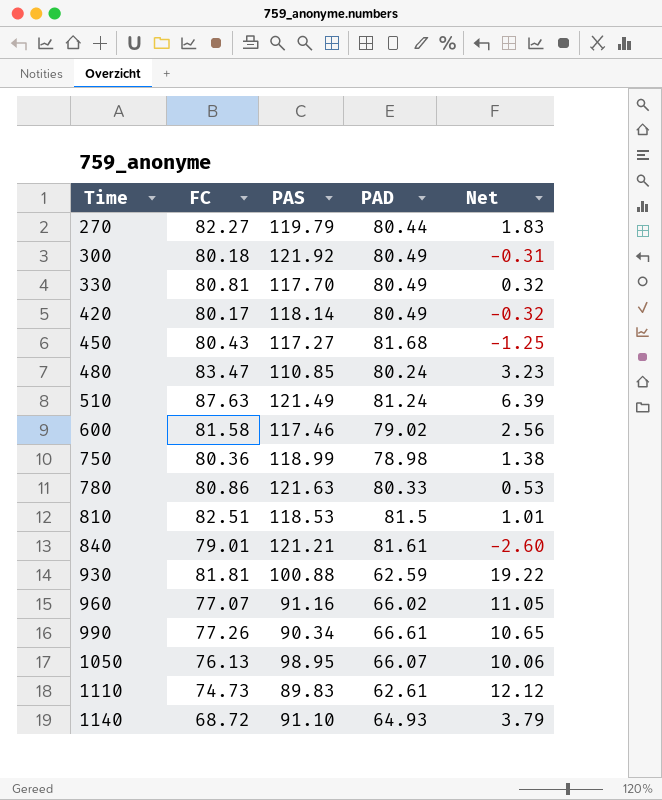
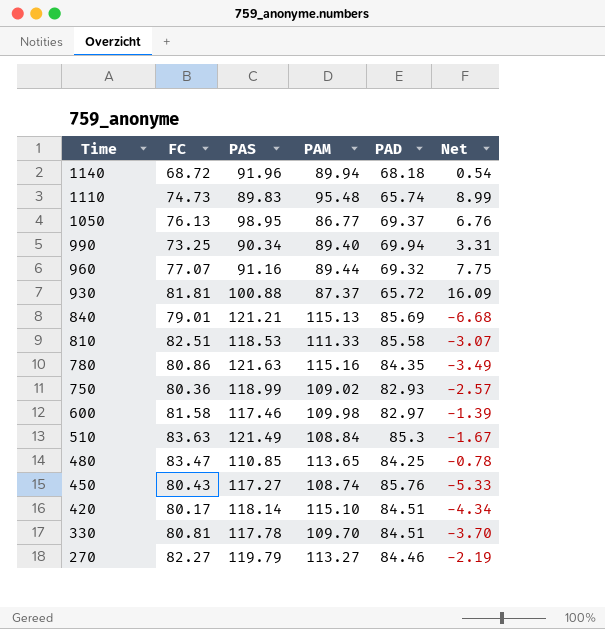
row order: Time ascending -> Time descending
column PAM | position: none -> 4
row 300: 80.18 | 121.92 | 80.49 | -0.31 -> none
1140 | PAS: 91.10 -> 91.96
1140 | PAD: 64.93 -> 68.18
1140 | Net: 3.79 -> 0.54
1110 | PAD: 62.61 -> 65.74
1110 | Net: 12.12 -> 8.99
1050 | PAD: 66.07 -> 69.37
1050 | Net: 10.06 -> 6.76
990 | FC: 77.26 -> 73.25
990 | PAD: 66.61 -> 69.94
990 | Net: 10.65 -> 3.31
960 | PAD: 66.02 -> 69.32
960 | Net: 11.05 -> 7.75
930 | PAD: 62.59 -> 65.72
930 | Net: 19.22 -> 16.09
840 | PAD: 81.61 -> 85.69
840 | Net: -2.60 -> -6.68
810 | PAD: 81.5 -> 85.58
810 | Net: 1.01 -> -3.07
780 | PAD: 80.33 -> 84.35
780 | Net: 0.53 -> -3.49
750 | PAD: 78.98 -> 82.93
750 | Net: 1.38 -> -2.57
600 | PAD: 79.02 -> 82.97
600 | Net: 2.56 -> -1.39
510 | FC: 87.63 -> 83.63
510 | PAD: 81.24 -> 85.3
510 | Net: 6.39 -> -1.67
480 | PAD: 80.24 -> 84.25
480 | Net: 3.23 -> -0.78
450 | PAD: 81.68 -> 85.76
450 | Net: -1.25 -> -5.33
420 | PAD: 80.49 -> 84.51
420 | Net: -0.32 -> -4.34
330 | PAS: 117.70 -> 117.78
330 | PAD: 80.49 -> 84.51
330 | Net: 0.32 -> -3.70
270 | PAD: 80.44 -> 84.46
270 | Net: 1.83 -> -2.19

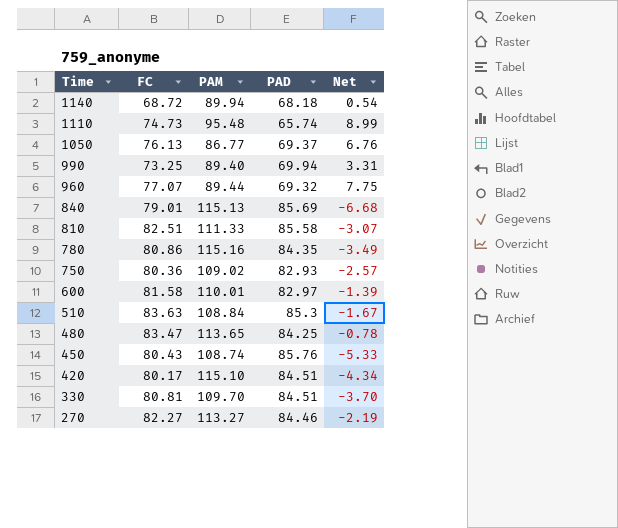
column PAS | position: 3 -> none
row 930: 81.81 | 100.88 | 87.37 | 65.72 | 16.09 -> none
600 | PAM: 109.98 -> 110.01

